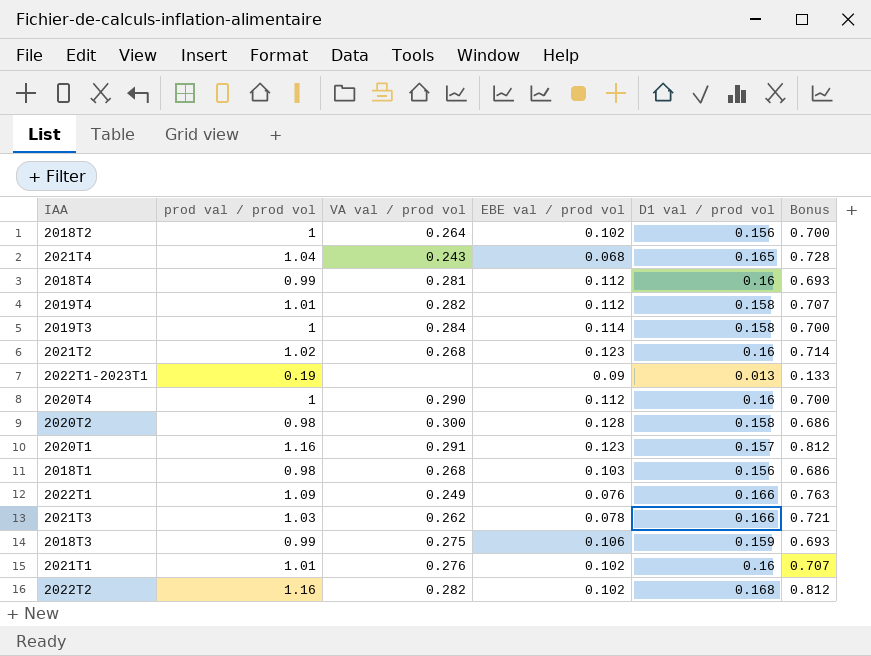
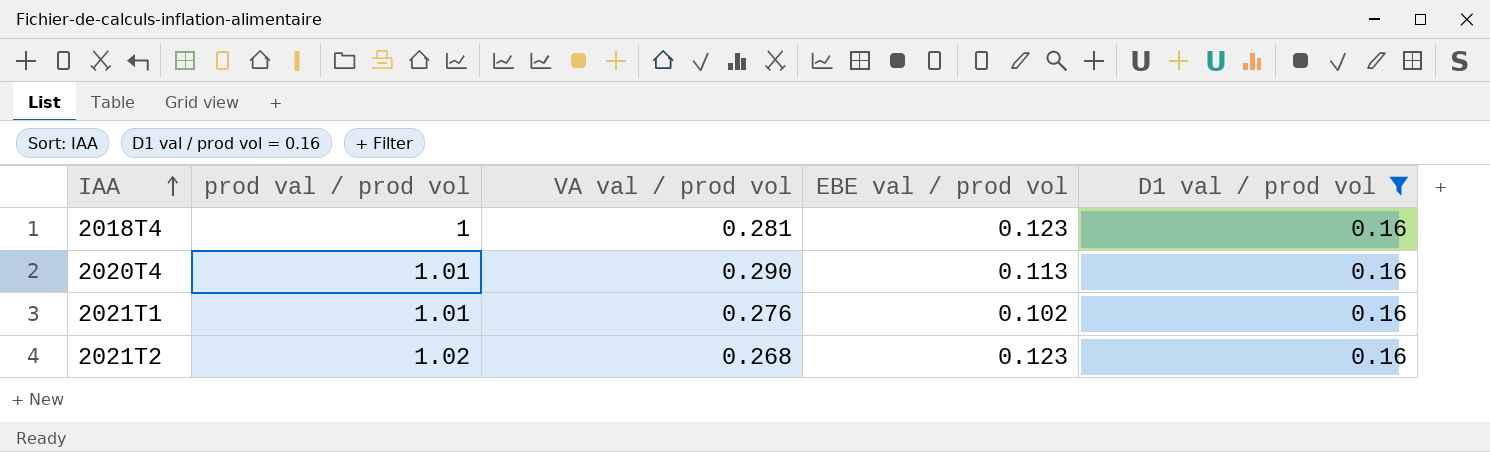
filter: none -> D1 val / prod vol = 0.16
row order: none -> IAA ascending
column Bonus | formula: [prod val / prod vol] * 0.7 -> none
2018T4 | prod val / prod vol: 0.99 -> 1
2018T4 | EBE val / prod vol: 0.112 -> 0.123
2020T4 | prod val / prod vol: 1 -> 1.01
2020T4 | EBE val / prod vol: 0.112 -> 0.113

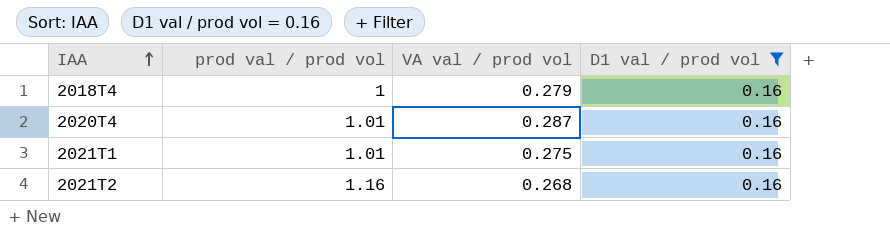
column EBE val / prod vol | position: 4 -> none
2018T4 | VA val / prod vol: 0.281 -> 0.279
2020T4 | VA val / prod vol: 0.290 -> 0.287
2021T1 | VA val / prod vol: 0.276 -> 0.275
2021T2 | prod val / prod vol: 1.02 -> 1.16

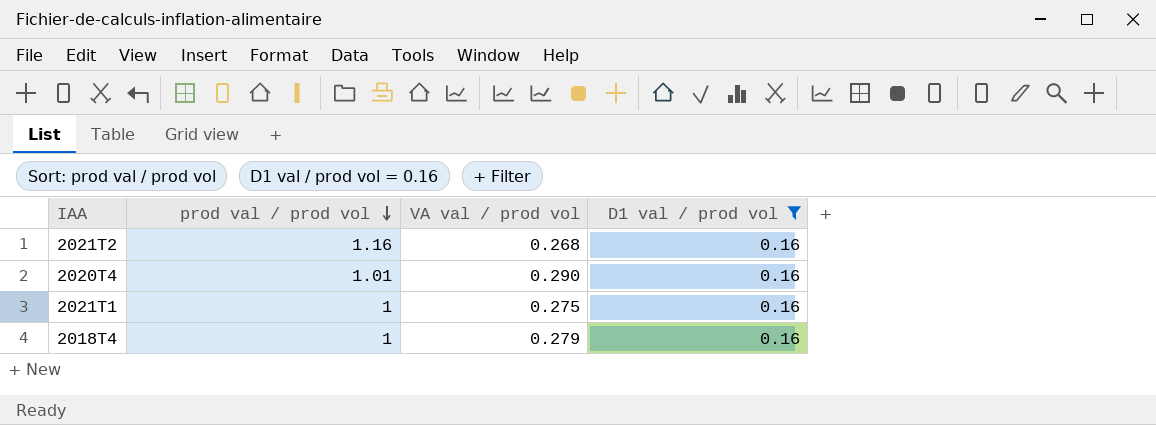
row order: IAA ascending -> prod val / prod vol descending
2020T4 | VA val / prod vol: 0.287 -> 0.290
2021T1 | prod val / prod vol: 1.01 -> 1

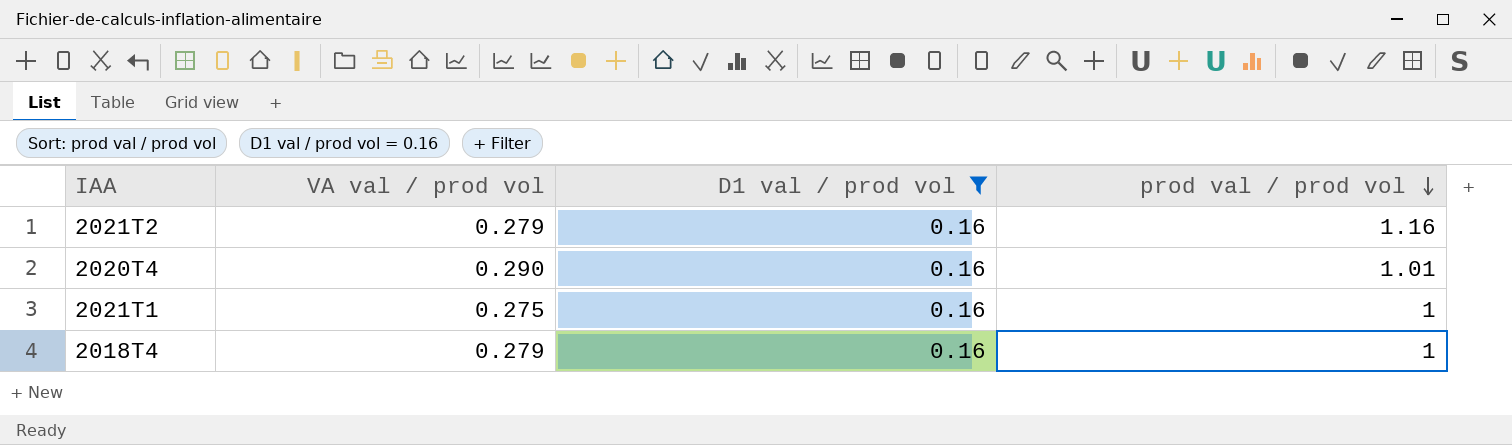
column prod val / prod vol | position: 2 -> 4
2021T2 | VA val / prod vol: 0.268 -> 0.279

